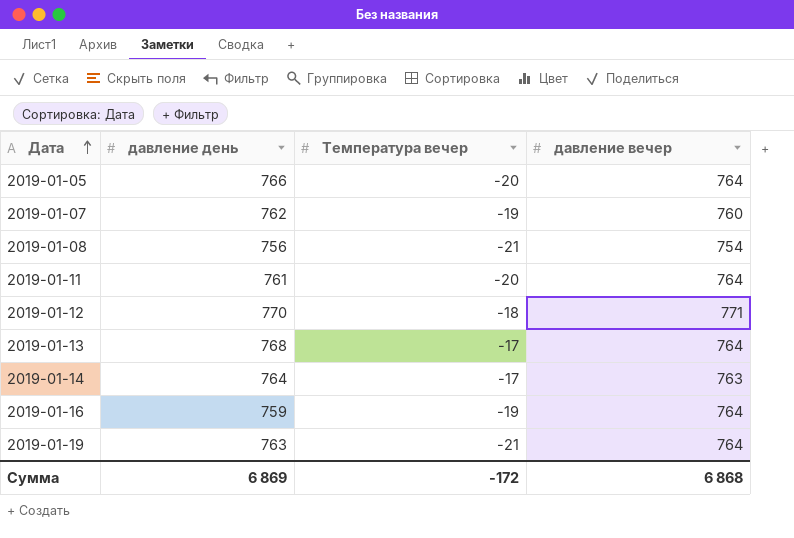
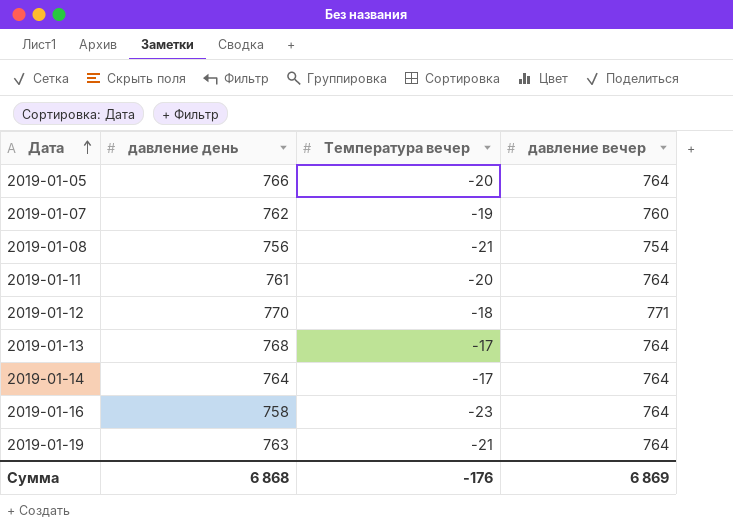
2019-01-14 | давление вечер: 763 -> 764
2019-01-16 | давление день: 759 -> 758
2019-01-16 | Температура вечер: -19 -> -23
Сумма | давление день: 6 869 -> 6 868
Сумма | Температура вечер: -172 -> -176
Сумма | давление вечер: 6 868 -> 6 869

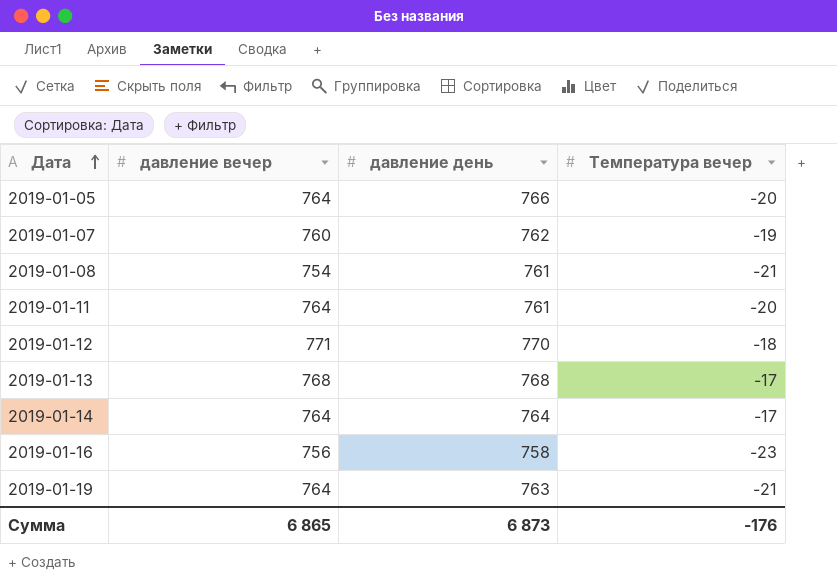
column давление вечер | position: 4 -> 2
2019-01-08 | давление день: 756 -> 761
2019-01-13 | давление вечер: 764 -> 768
2019-01-16 | давление вечер: 764 -> 756
Сумма | давление вечер: 6 869 -> 6 865
Сумма | давление день: 6 868 -> 6 873

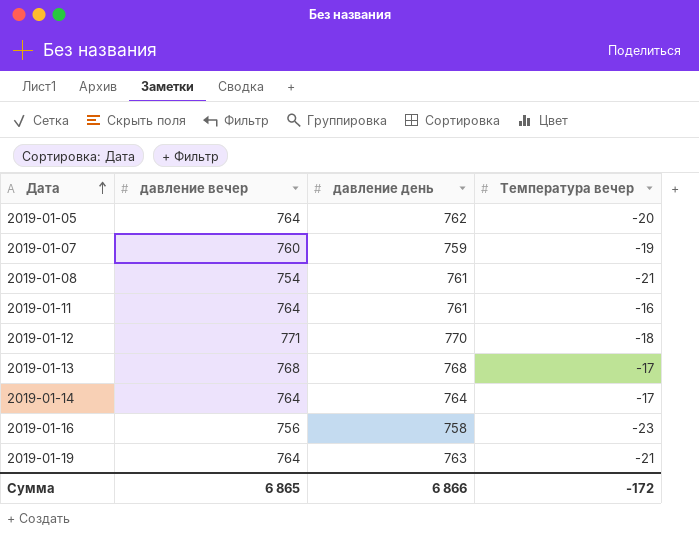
2019-01-05 | давление день: 766 -> 762
2019-01-07 | давление день: 762 -> 759
2019-01-11 | Температура вечер: -20 -> -16
Сумма | давление день: 6 873 -> 6 866
Сумма | Температура вечер: -176 -> -172

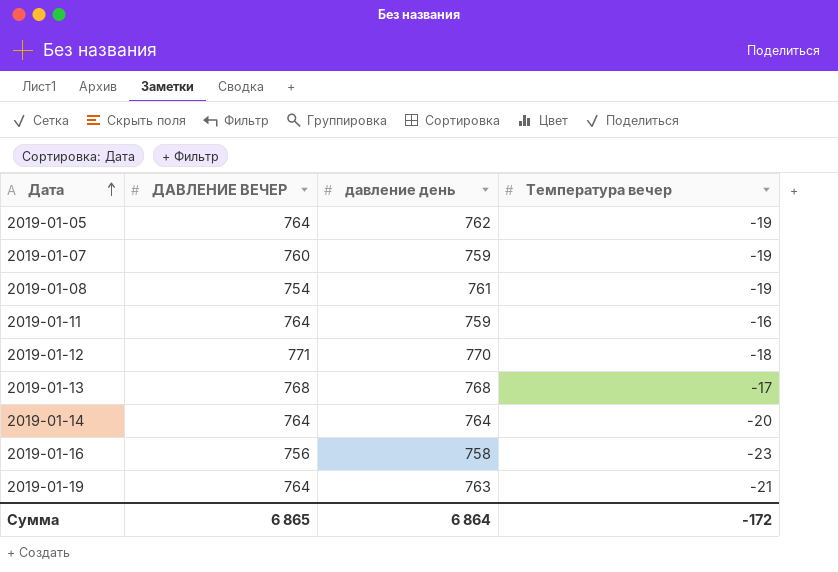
column name: давление вечер -> ДАВЛЕНИЕ ВЕЧЕР
2019-01-05 | Температура вечер: -20 -> -19
2019-01-08 | Температура вечер: -21 -> -19
2019-01-11 | давление день: 761 -> 759
2019-01-14 | Температура вечер: -17 -> -20
Сумма | давление день: 6 866 -> 6 864

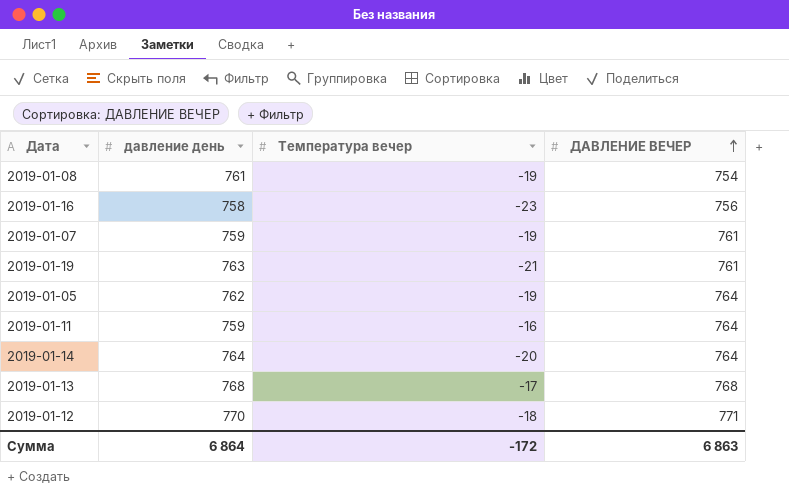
row order: Дата ascending -> ДАВЛЕНИЕ ВЕЧЕР ascending
column ДАВЛЕНИЕ ВЕЧЕР | position: 2 -> 4
2019-01-07 | ДАВЛЕНИЕ ВЕЧЕР: 760 -> 761
2019-01-19 | ДАВЛЕНИЕ ВЕЧЕР: 764 -> 761
Сумма | ДАВЛЕНИЕ ВЕЧЕР: 6 865 -> 6 863

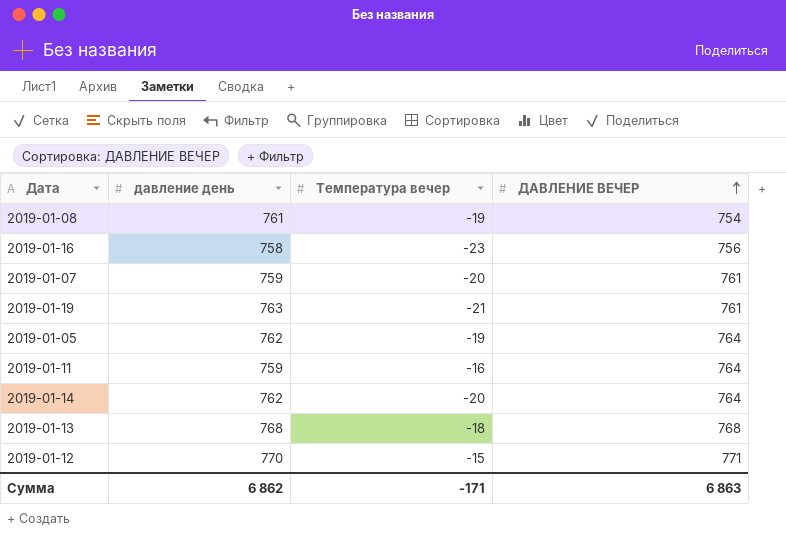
2019-01-07 | Температура вечер: -19 -> -20
2019-01-14 | давление день: 764 -> 762
2019-01-13 | Температура вечер: -17 -> -18
2019-01-12 | Температура вечер: -18 -> -15
Сумма | давление день: 6 864 -> 6 862
Сумма | Температура вечер: -172 -> -171

